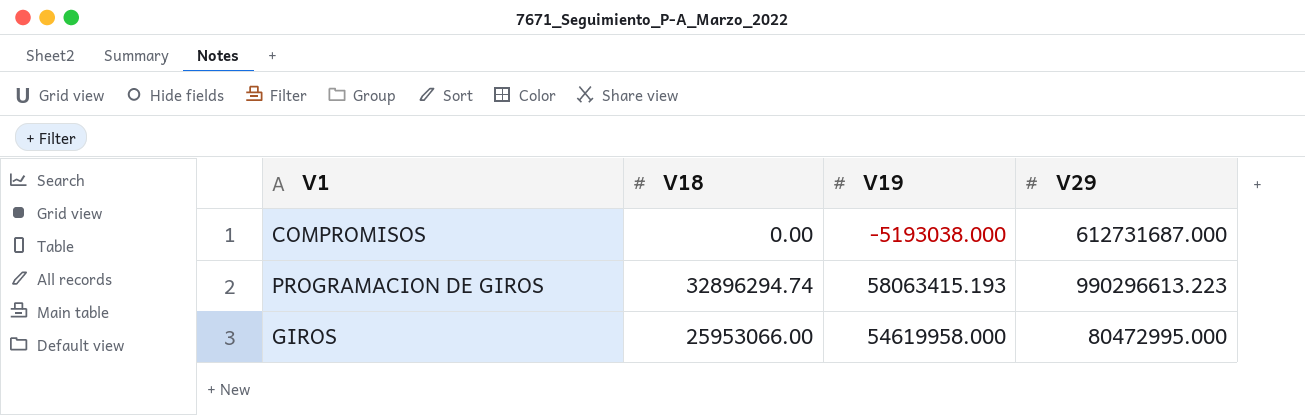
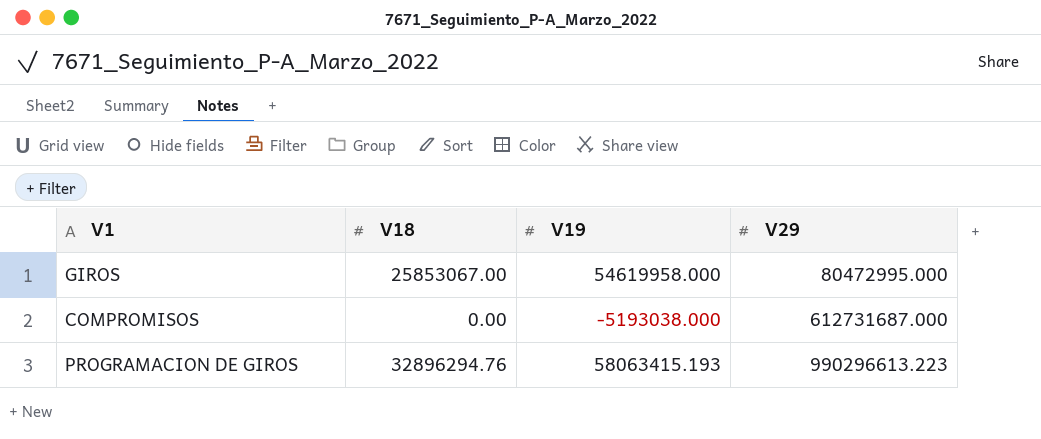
row order: none -> V29 ascending
GIROS | V18: 25953066.00 -> 25853067.00
PROGRAMACION DE GIROS | V18: 32896294.74 -> 32896294.76

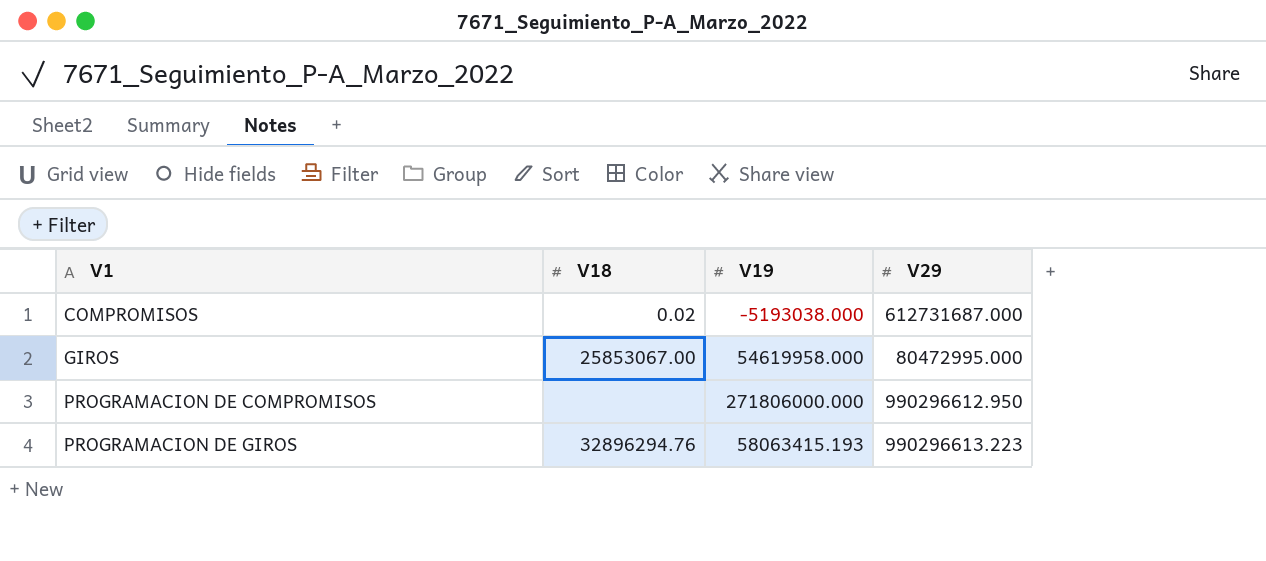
row order: V29 ascending -> V1 ascending
COMPROMISOS | V18: 0.00 -> 0.02
row PROGRAMACION DE COMPROMISOS: none -> none | 271806000.000 | 990296612.950

